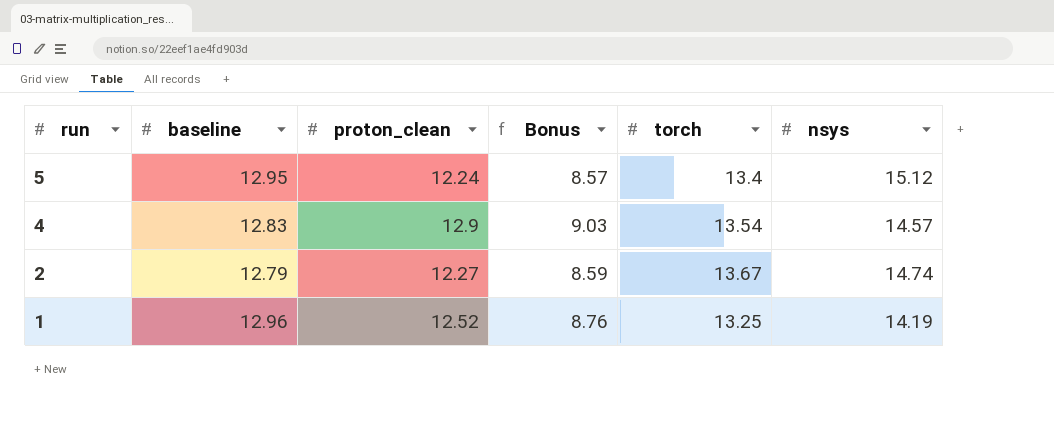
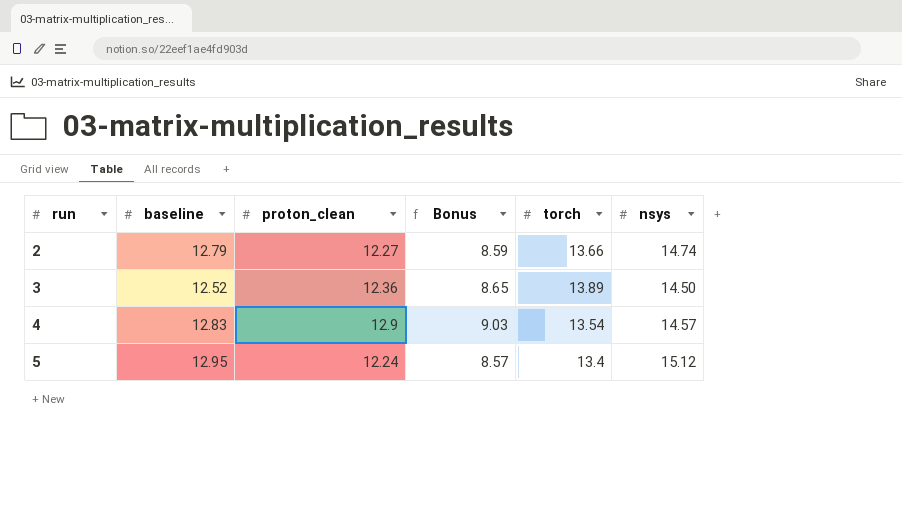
row order: run descending -> run ascending
row 1: 12.96 | 12.52 | 8.76 | 13.25 | 14.19 -> none
2 | torch: 13.67 -> 13.66
row 3: none -> 12.52 | 12.36 | 8.65 | 13.89 | 14.50

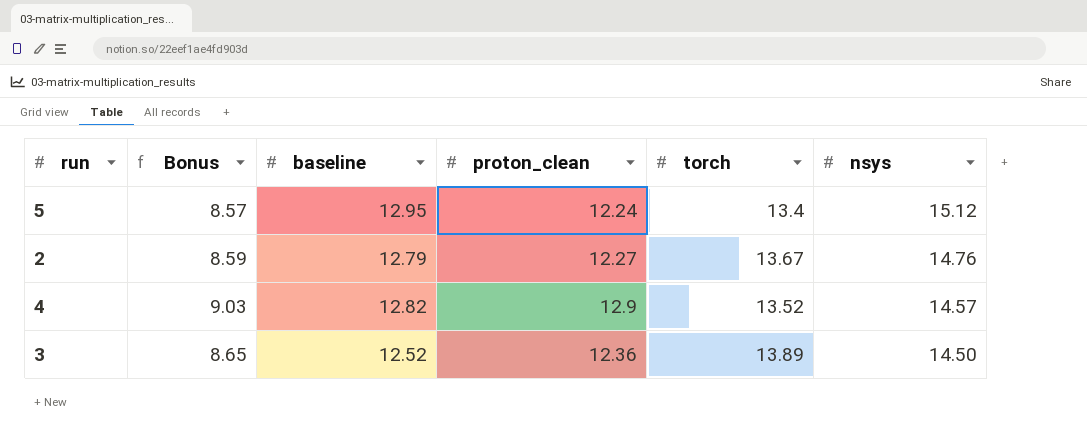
row order: run ascending -> nsys descending
column Bonus | position: 4 -> 2
2 | torch: 13.66 -> 13.67
2 | nsys: 14.74 -> 14.76
4 | baseline: 12.83 -> 12.82
4 | torch: 13.54 -> 13.52

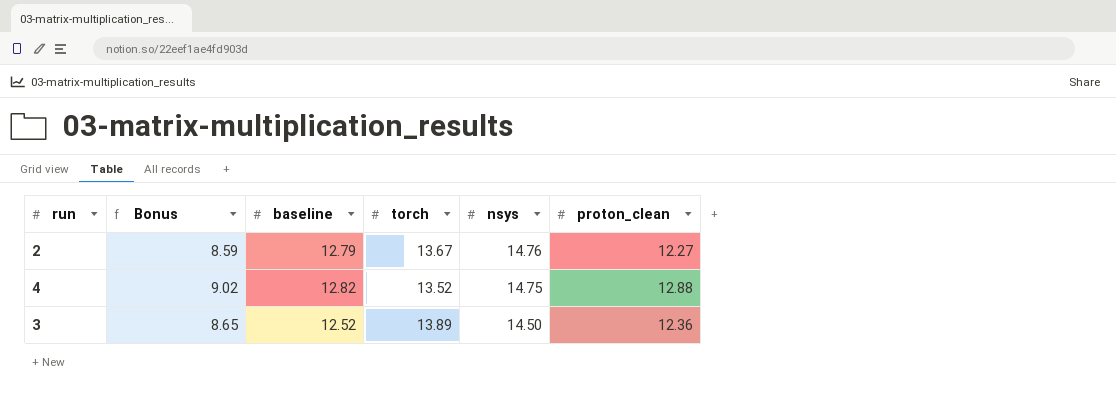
column proton_clean | position: 4 -> 6
row 5: 8.57 | 12.95 | 12.24 | 13.4 | 15.12 -> none
4 | Bonus: 9.03 -> 9.02
4 | nsys: 14.57 -> 14.75
4 | proton_clean: 12.9 -> 12.88

